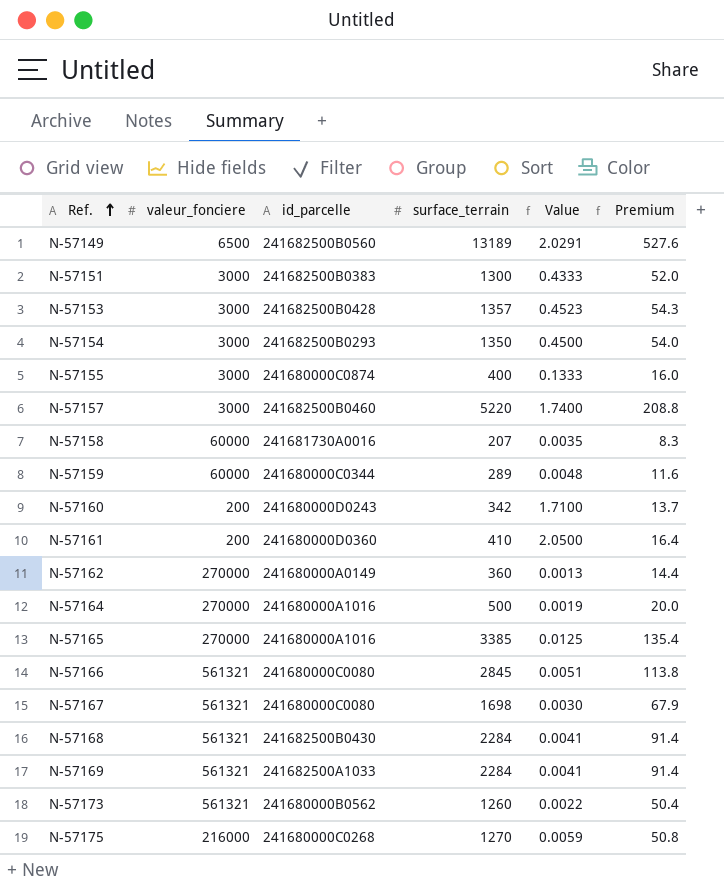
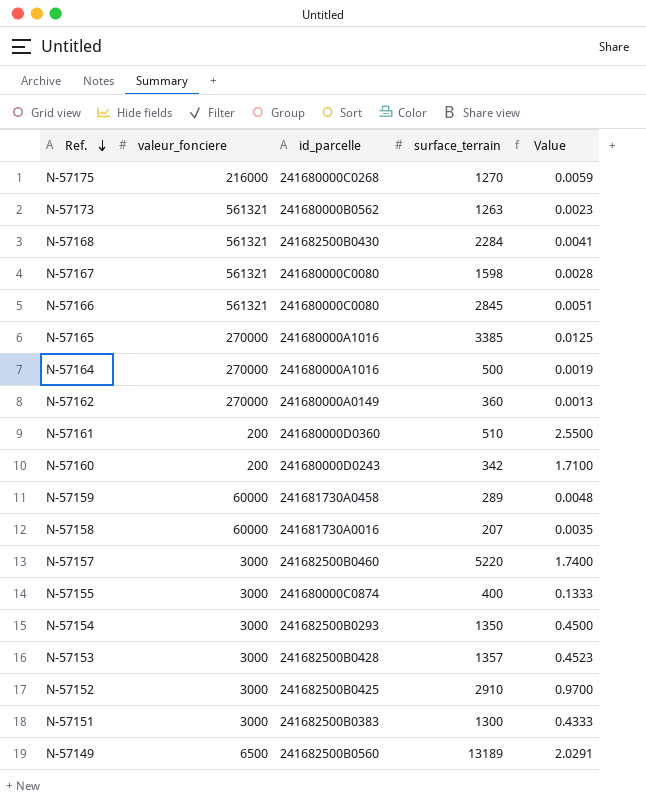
row order: Ref. ascending -> Ref. descending
column Premium | formula: [surface_terrain] * 0.04 -> none
row N-57169: 561321 | 241682500A1033 | 2284 | 0.0041 | 91.4 -> none
N-57173 | surface_terrain: 1260 -> 1263
N-57173 | Value: 0.0022 -> 0.0023
N-57167 | surface_terrain: 1698 -> 1598
N-57167 | Value: 0.0030 -> 0.0028
N-57161 | surface_terrain: 410 -> 510
N-57161 | Value: 2.0500 -> 2.5500
N-57159 | id_parcelle: 241680000C0344 -> 241681730A0458
row N-57152: none -> 3000 | 241682500B0425 | 2910 | 0.9700

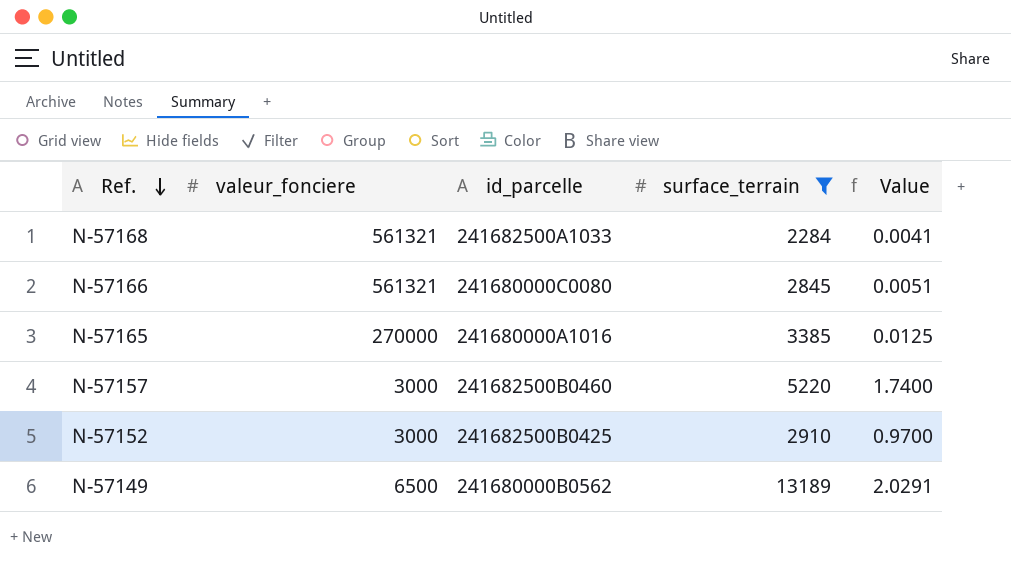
filter: none -> surface_terrain >= 2284
N-57168 | id_parcelle: 241682500B0430 -> 241682500A1033
N-57149 | id_parcelle: 241682500B0560 -> 241680000B0562

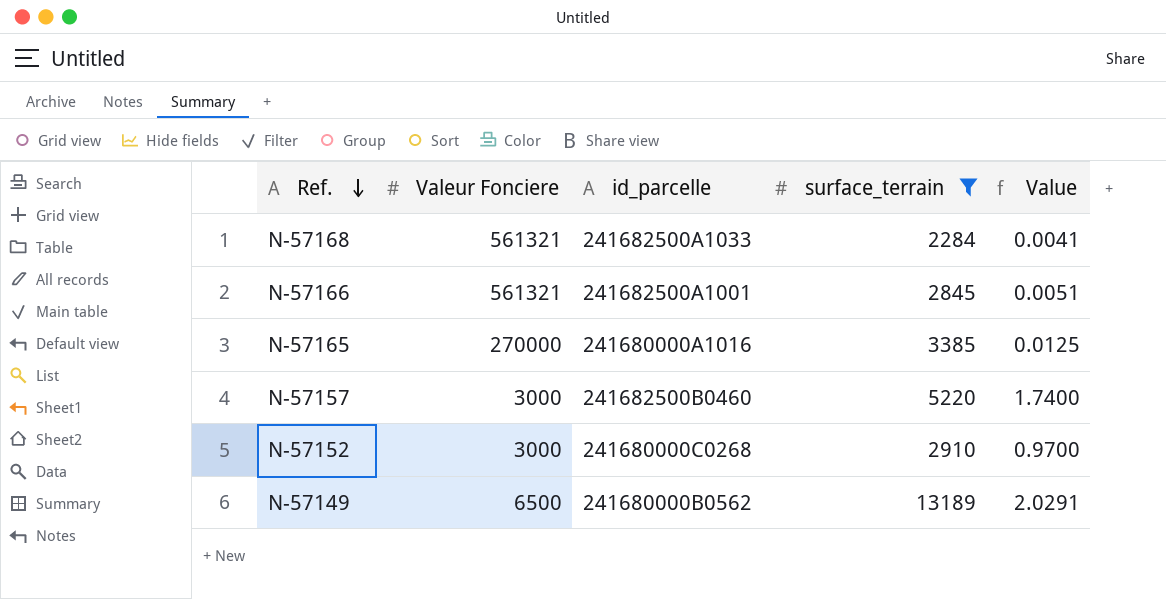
column name: valeur_fonciere -> Valeur Fonciere
N-57166 | id_parcelle: 241680000C0080 -> 241682500A1001
N-57152 | id_parcelle: 241682500B0425 -> 241680000C0268

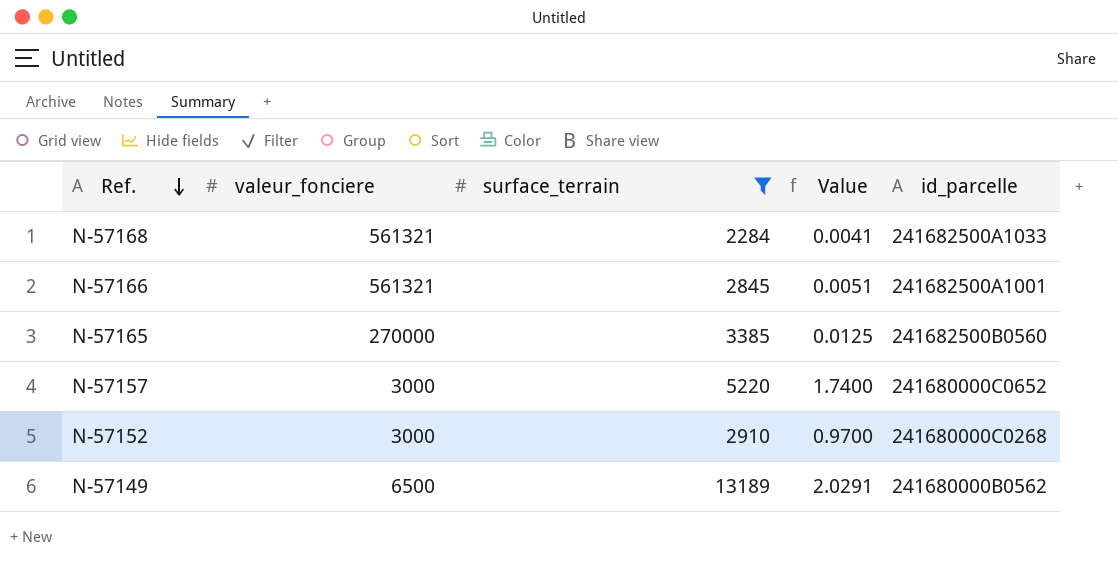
column name: Valeur Fonciere -> valeur_fonciere
column id_parcelle | position: 3 -> 5
N-57165 | id_parcelle: 241680000A1016 -> 241682500B0560
N-57157 | id_parcelle: 241682500B0460 -> 241680000C0652

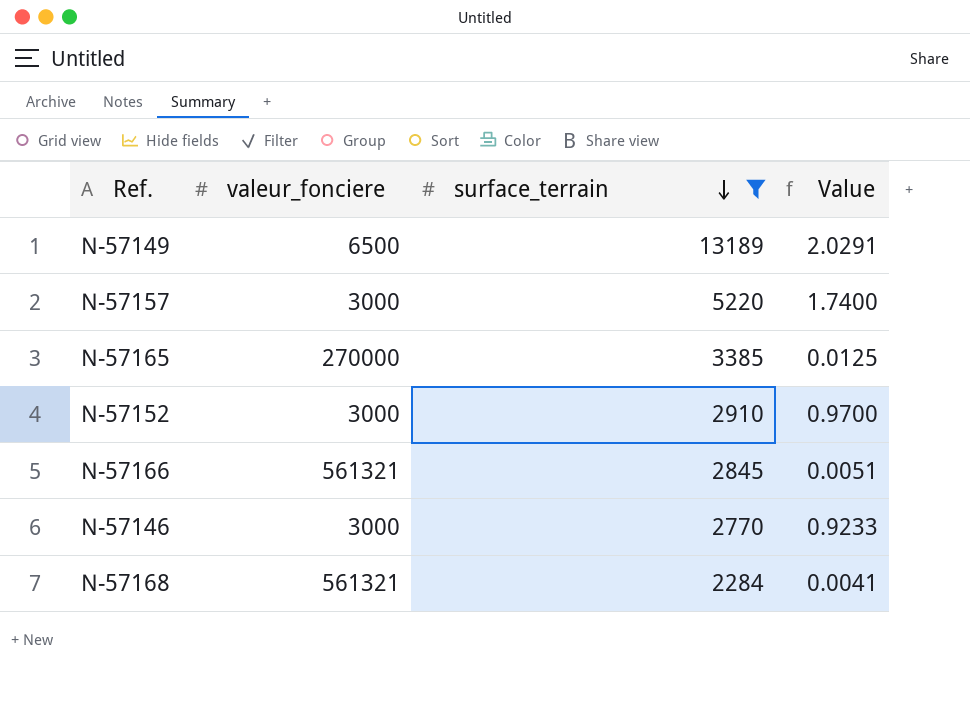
row order: Ref. descending -> surface_terrain descending
column id_parcelle | position: 5 -> none
row N-57146: none -> 3000 | 2770 | 0.9233

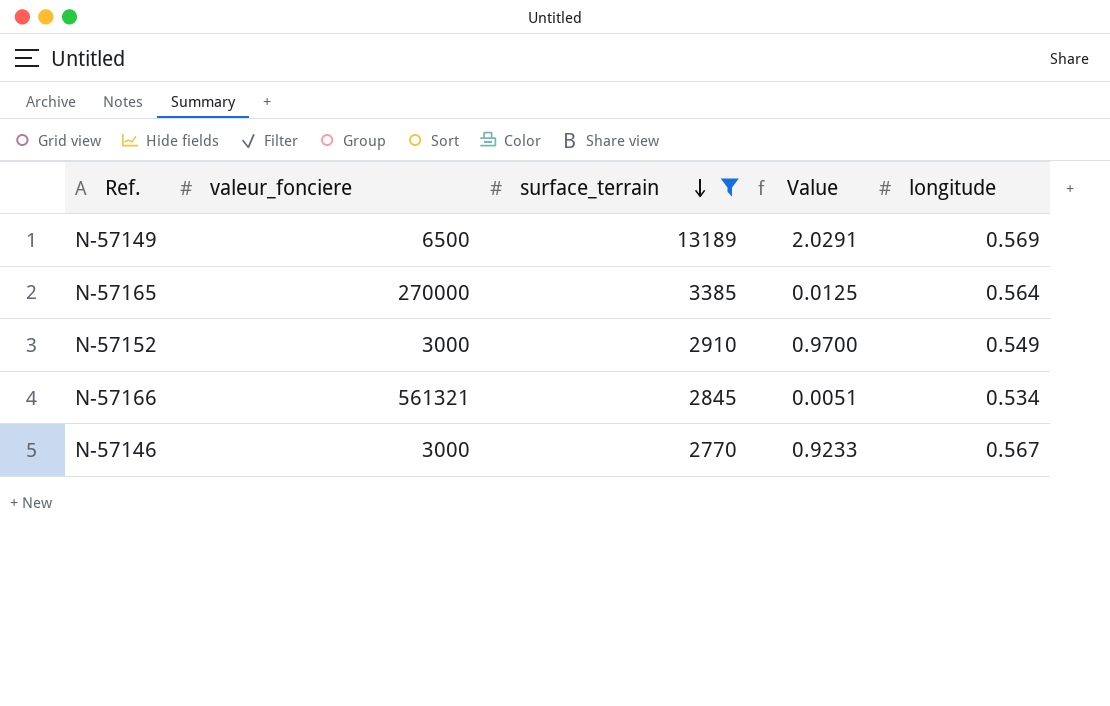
column longitude | position: none -> 5
row N-57157: 3000 | 5220 | 1.7400 -> none
row N-57168: 561321 | 2284 | 0.0041 -> none

